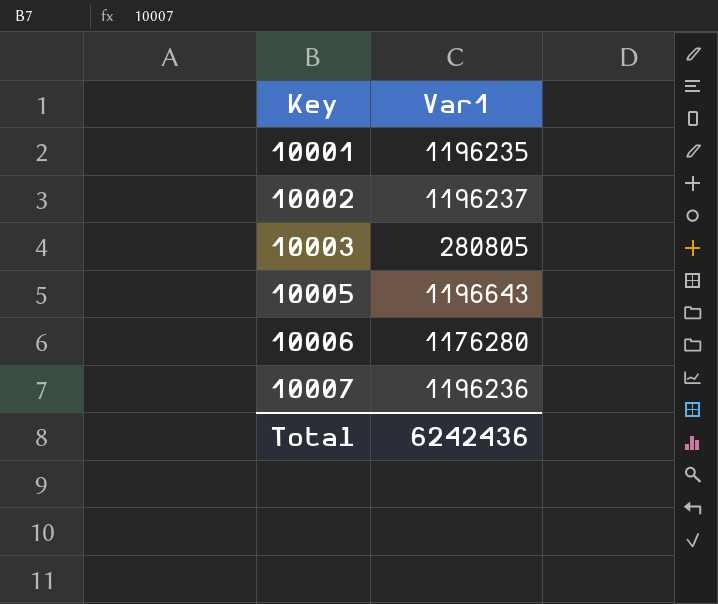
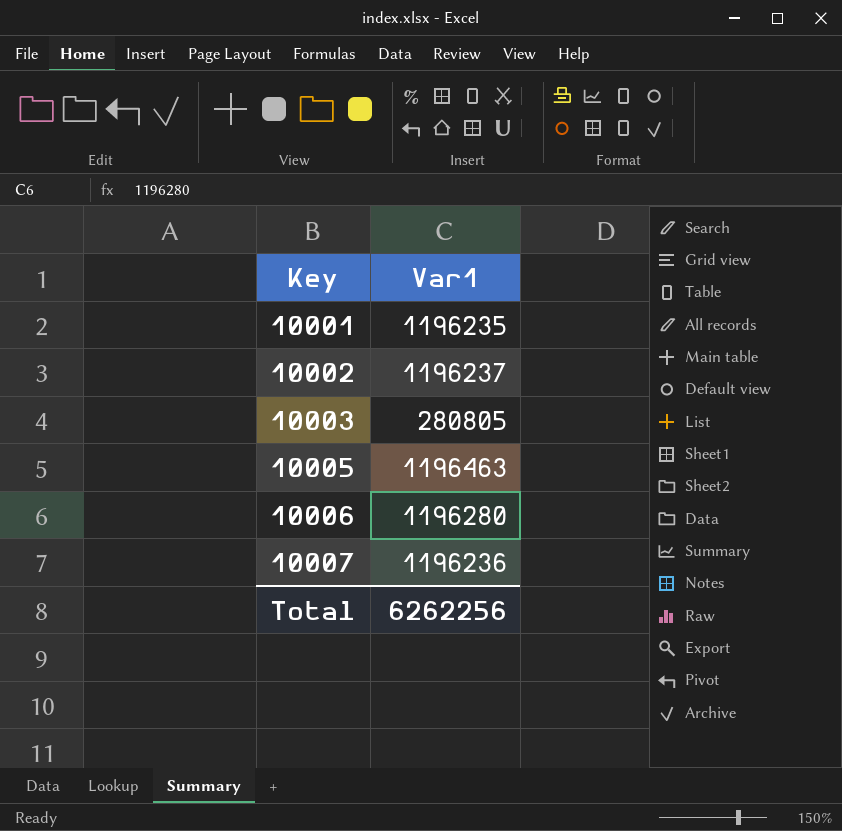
10005 | Var1: 1196643 -> 1196463
10006 | Var1: 1176280 -> 1196280
Total | Var1: 6242436 -> 6262256

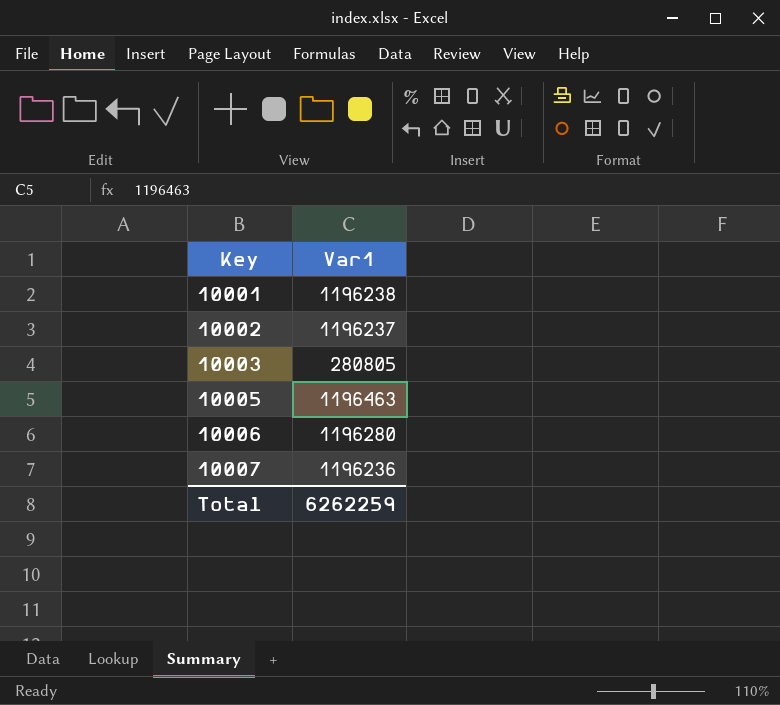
10001 | Var1: 1196235 -> 1196238
Total | Var1: 6262256 -> 6262259

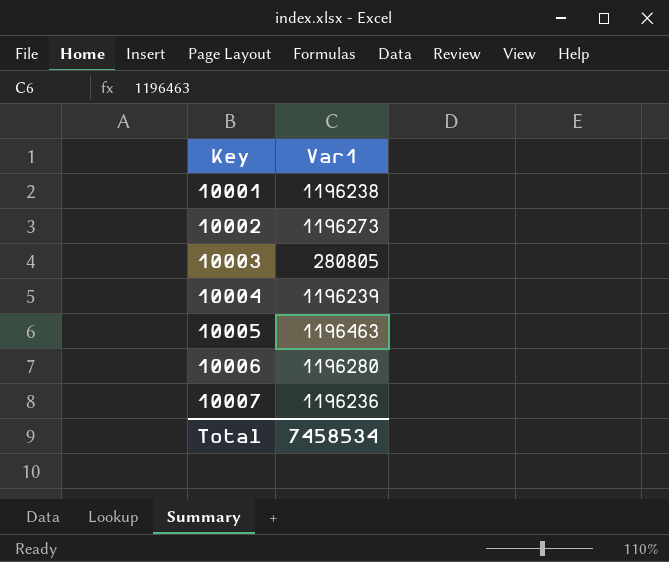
10002 | Var1: 1196237 -> 1196273
row 10004: none -> 1196239
Total | Var1: 6262259 -> 7458534

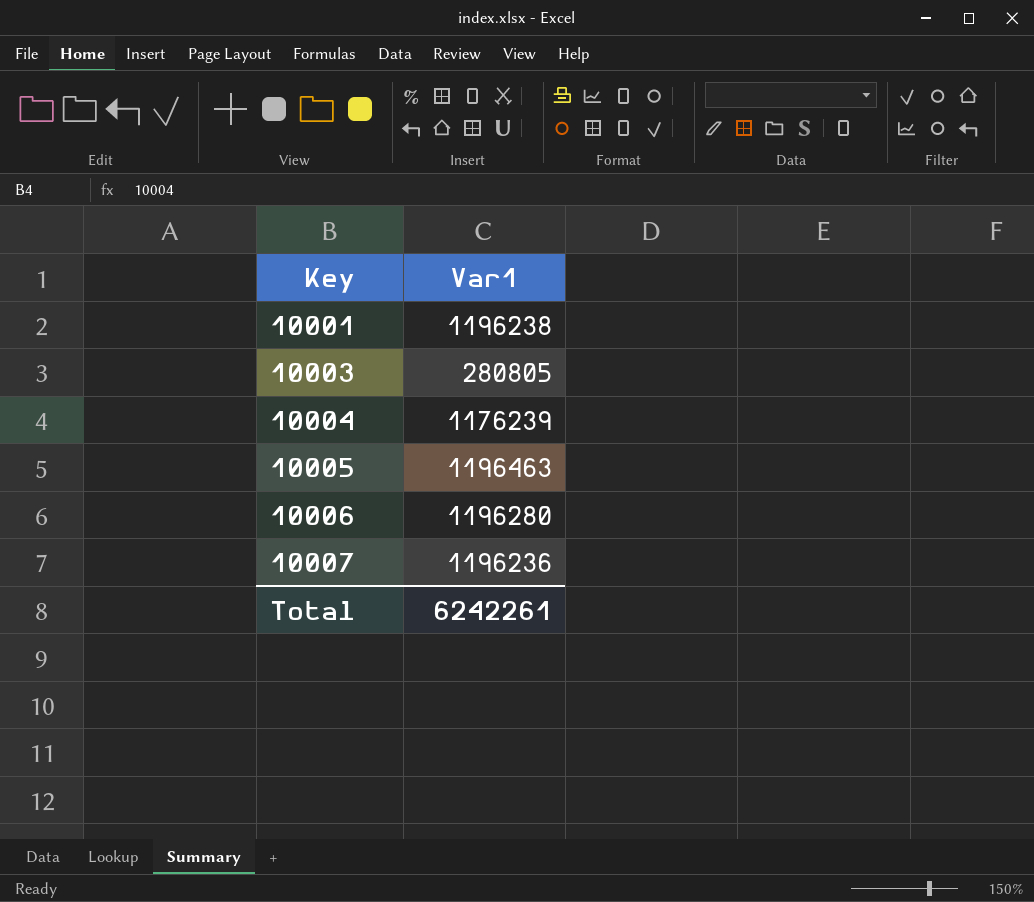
row 10002: 1196273 -> none
10004 | Var1: 1196239 -> 1176239
Total | Var1: 7458534 -> 6242261

